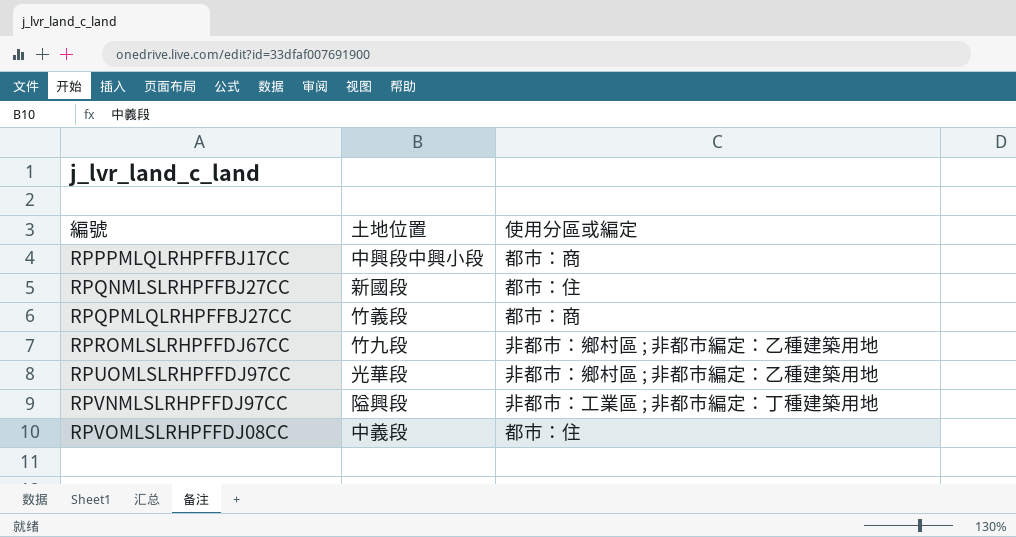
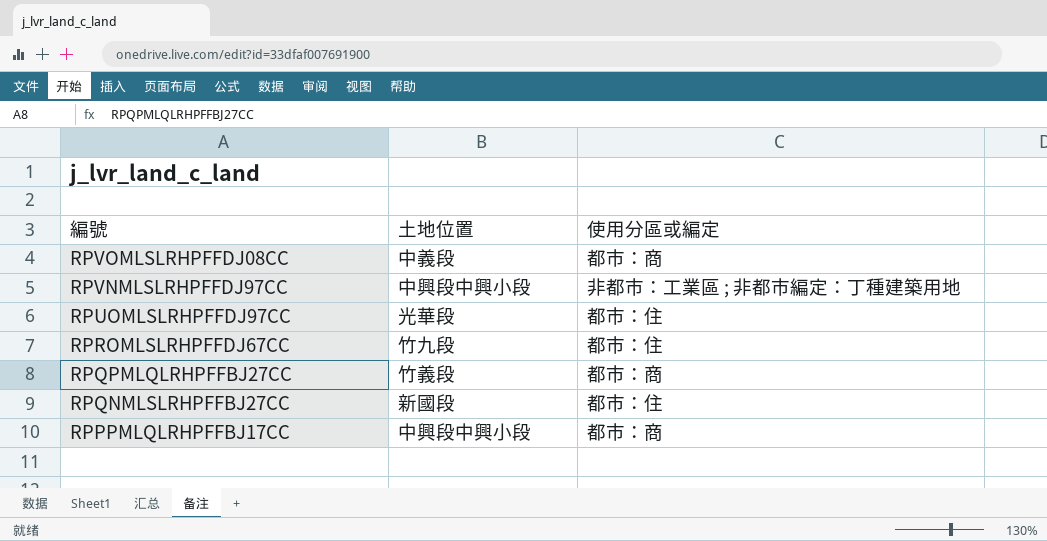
row order: 編號 ascending -> 編號 descending
RPVOMLSLRHPFFDJ08CC | 使用分區或編定: 都市：住 -> 都市：商
RPVNMLSLRHPFFDJ97CC | 土地位置: 隘興段 -> 中興段中興小段
RPUOMLSLRHPFFDJ97CC | 使用分區或編定: 非都市：鄉村區 ; 非都市編定：乙種建築用地 -> 都市：住
RPROMLSLRHPFFDJ67CC | 使用分區或編定: 非都市：鄉村區 ; 非都市編定：乙種建築用地 -> 都市：住

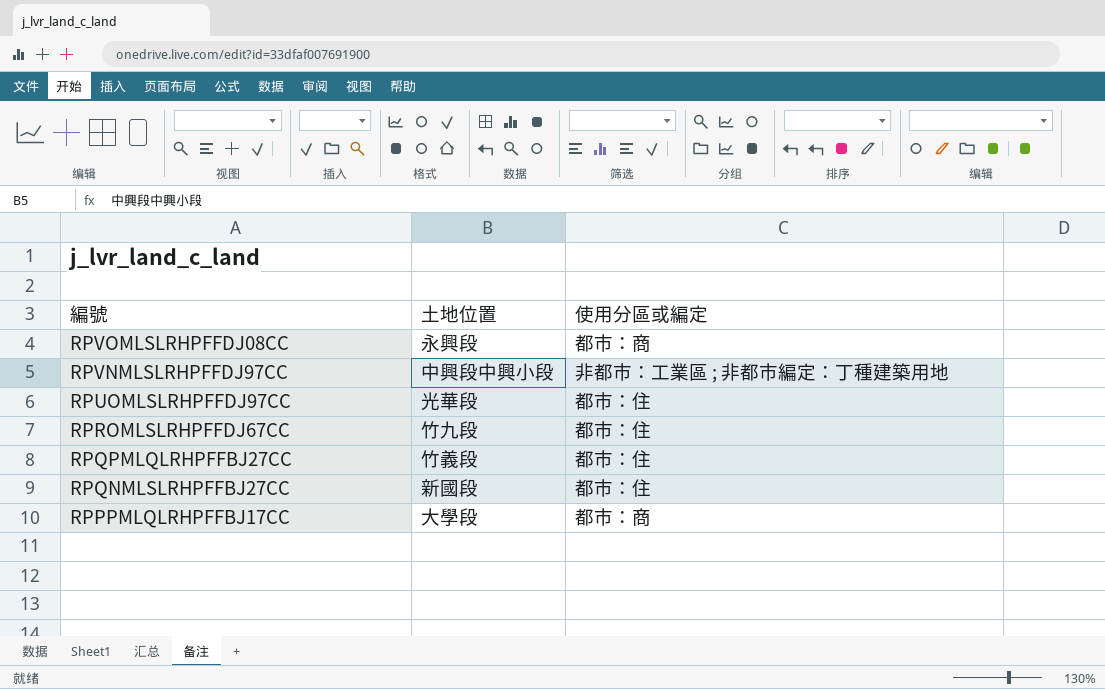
RPVOMLSLRHPFFDJ08CC | 土地位置: 中義段 -> 永興段
RPQPMLQLRHPFFBJ27CC | 使用分區或編定: 都市：商 -> 都市：住
RPPPMLQLRHPFFBJ17CC | 土地位置: 中興段中興小段 -> 大學段

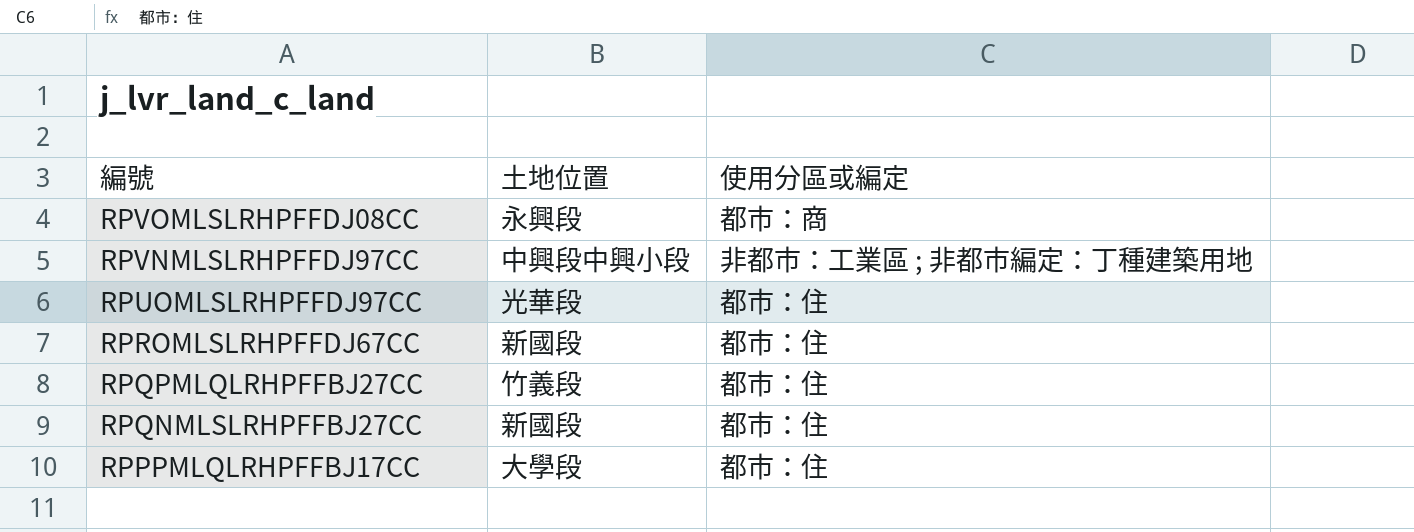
RPROMLSLRHPFFDJ67CC | 土地位置: 竹九段 -> 新國段
RPPPMLQLRHPFFBJ17CC | 使用分區或編定: 都市：商 -> 都市：住

